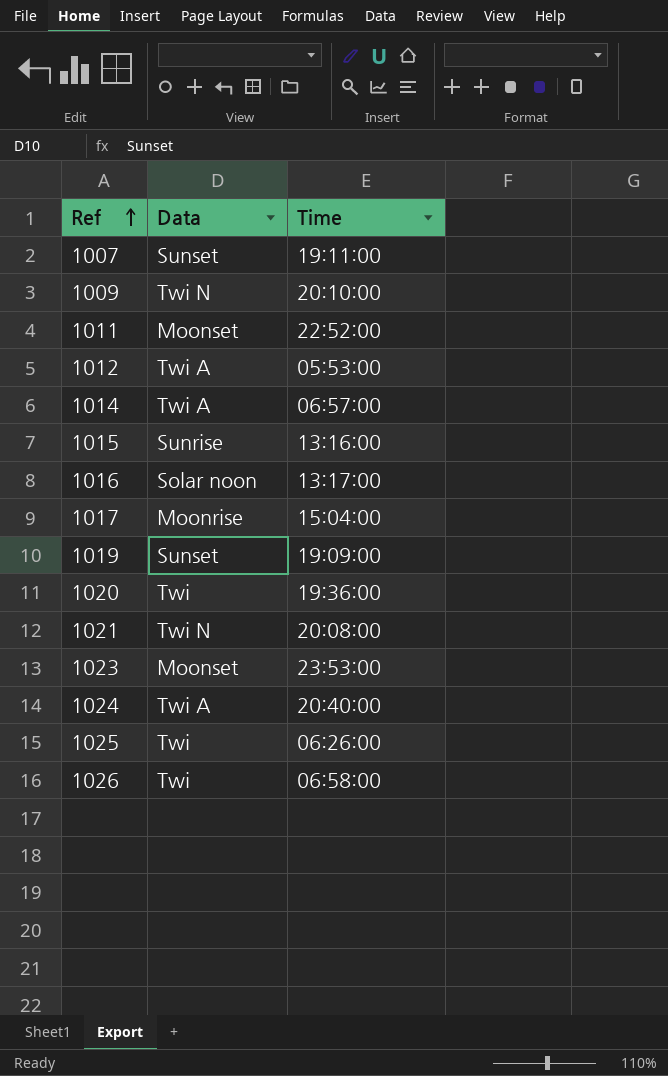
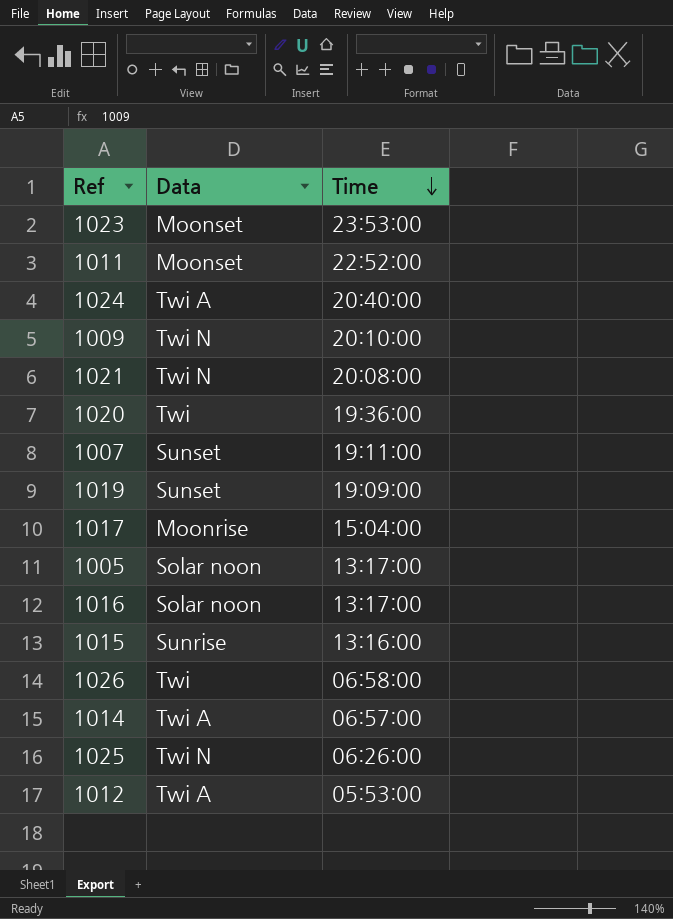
row order: Ref ascending -> Time descending
row 1005: none -> Solar noon | 13:17:00
1025 | Data: Twi -> Twi N

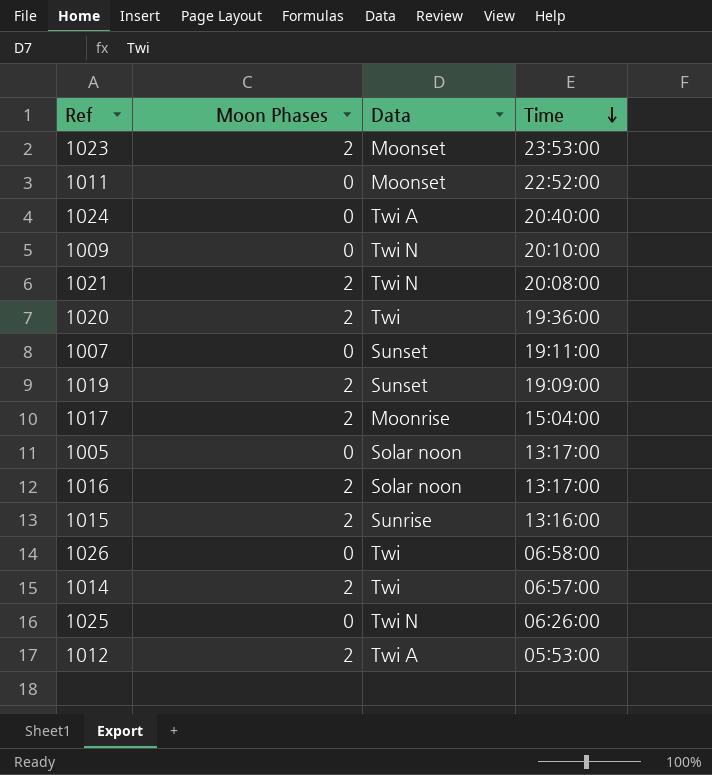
column Moon Phases | position: none -> 2
1014 | Data: Twi A -> Twi

